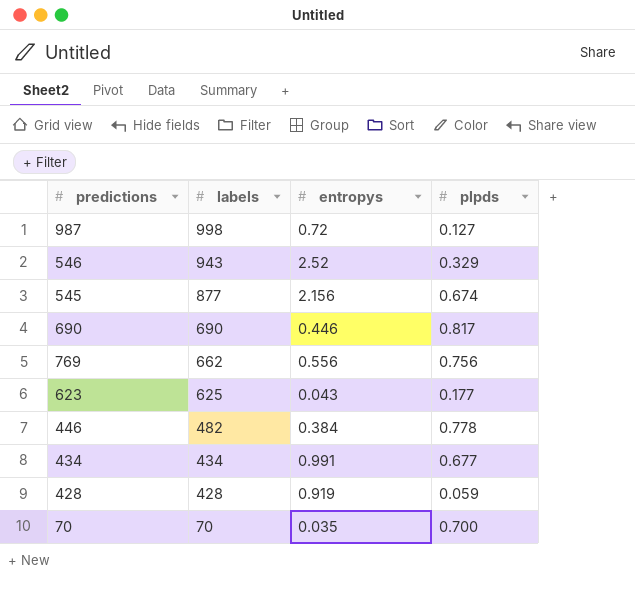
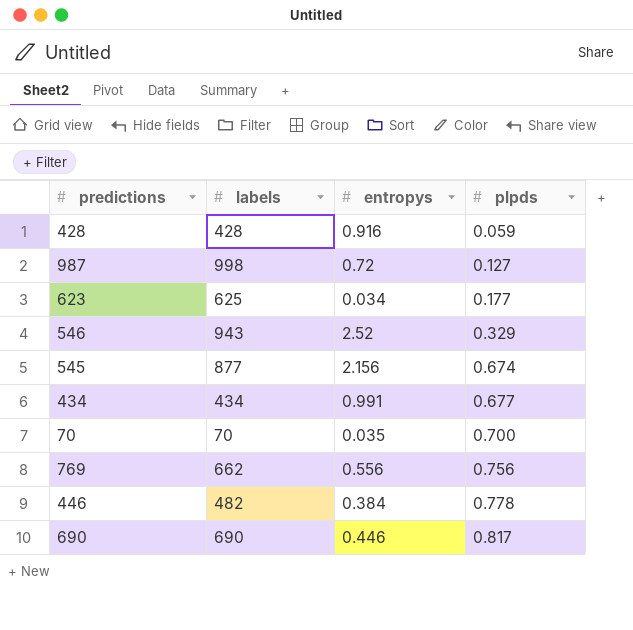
row order: labels descending -> plpds ascending
428 | entropys: 0.919 -> 0.916
623 | entropys: 0.043 -> 0.034

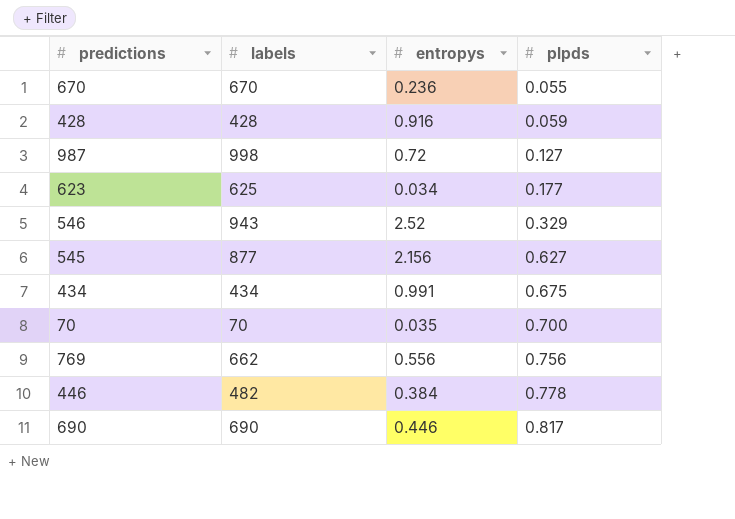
row 670: none -> 670 | 0.236 | 0.055
545 | plpds: 0.674 -> 0.627
434 | plpds: 0.677 -> 0.675

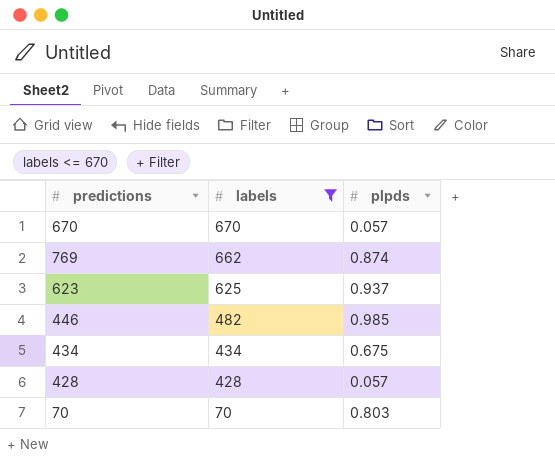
filter: none -> labels <= 670
row order: plpds ascending -> labels descending
column entropys | position: 3 -> none
670 | plpds: 0.055 -> 0.057
769 | plpds: 0.756 -> 0.874
623 | plpds: 0.177 -> 0.937
446 | plpds: 0.778 -> 0.985
428 | plpds: 0.059 -> 0.057
70 | plpds: 0.700 -> 0.803

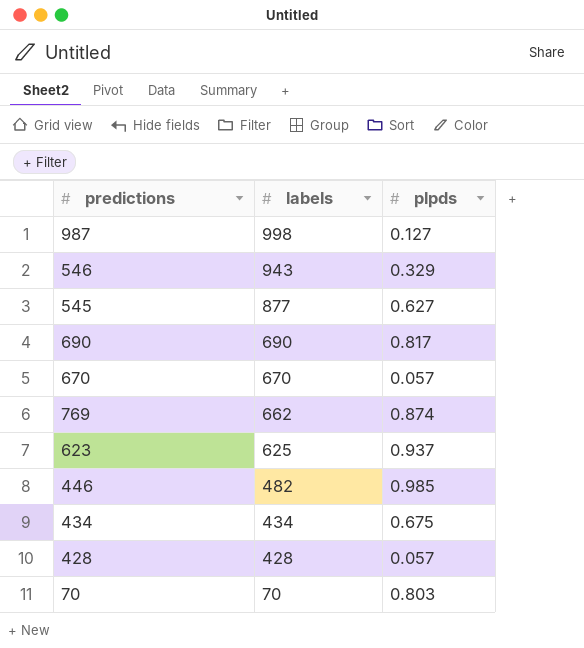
filter: labels <= 670 -> none

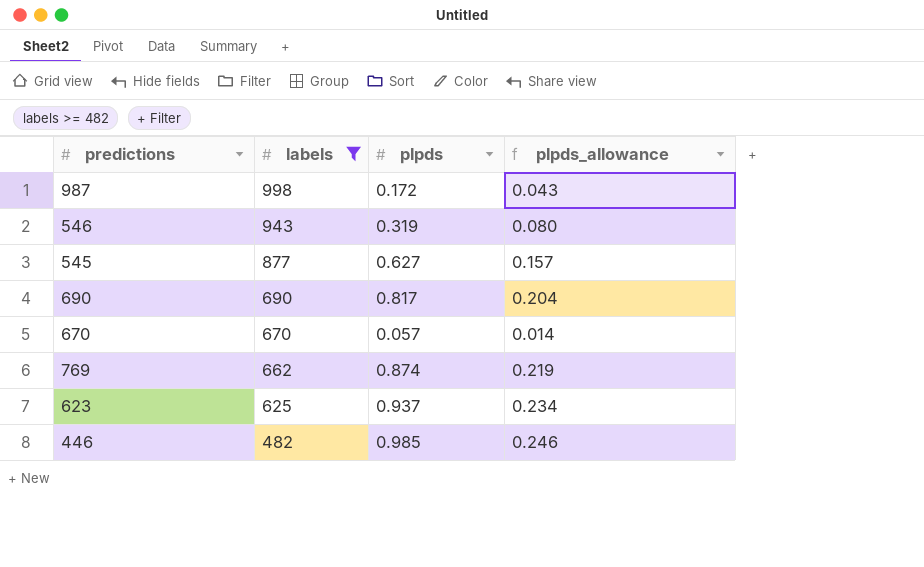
filter: none -> labels >= 482
column plpds_allowance | formula: none -> [plpds] * 0.25
987 | plpds: 0.127 -> 0.172
546 | plpds: 0.329 -> 0.319

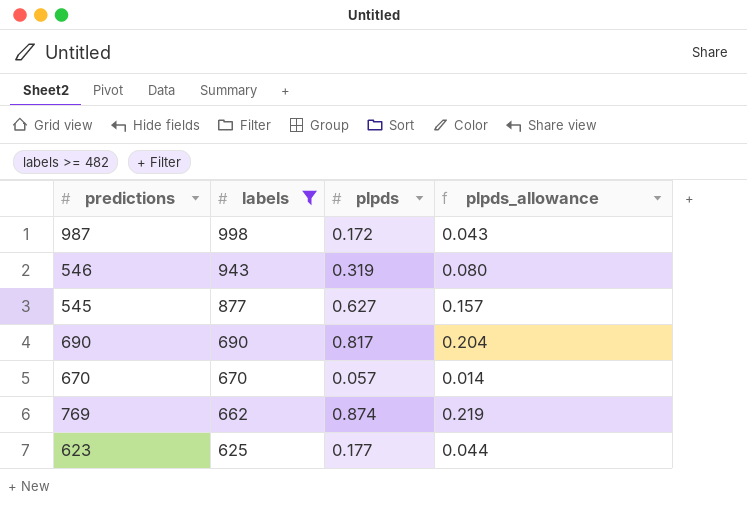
row 446: 482 | 0.985 | 0.246 -> none
623 | plpds: 0.937 -> 0.177
623 | plpds_allowance: 0.234 -> 0.044

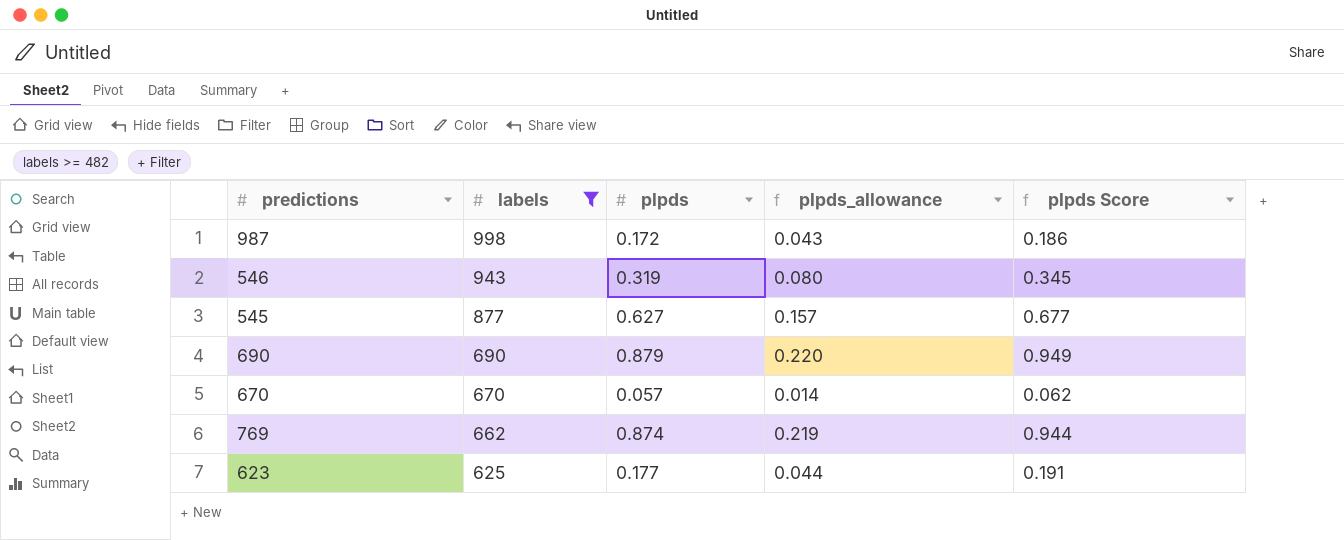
column plpds Score | formula: none -> [plpds] * 1.08
690 | plpds: 0.817 -> 0.879
690 | plpds_allowance: 0.204 -> 0.220

